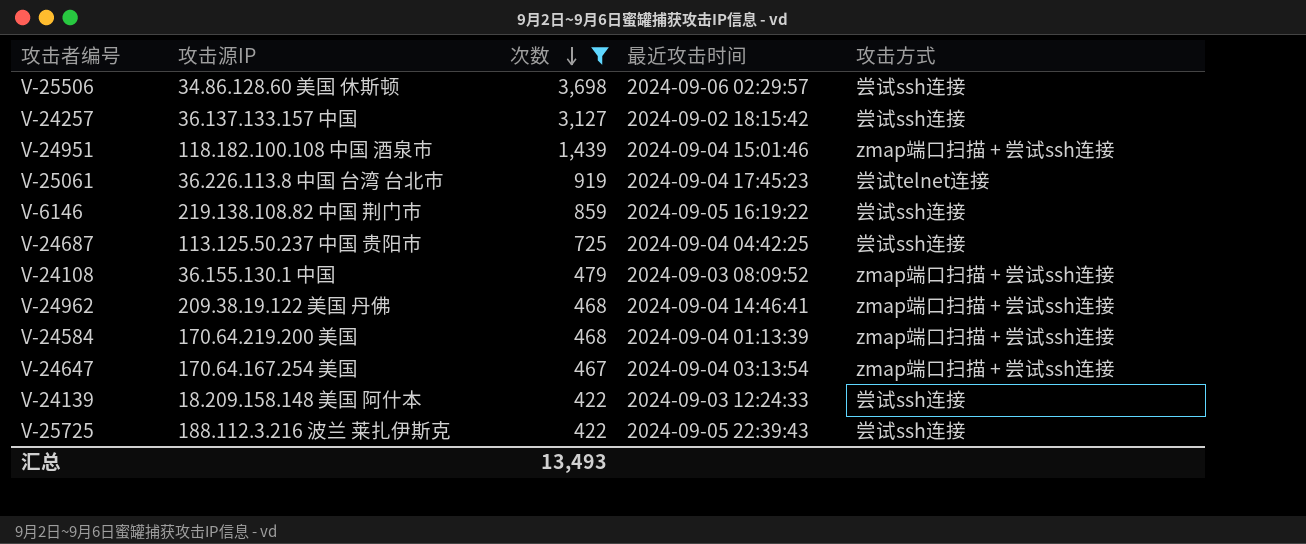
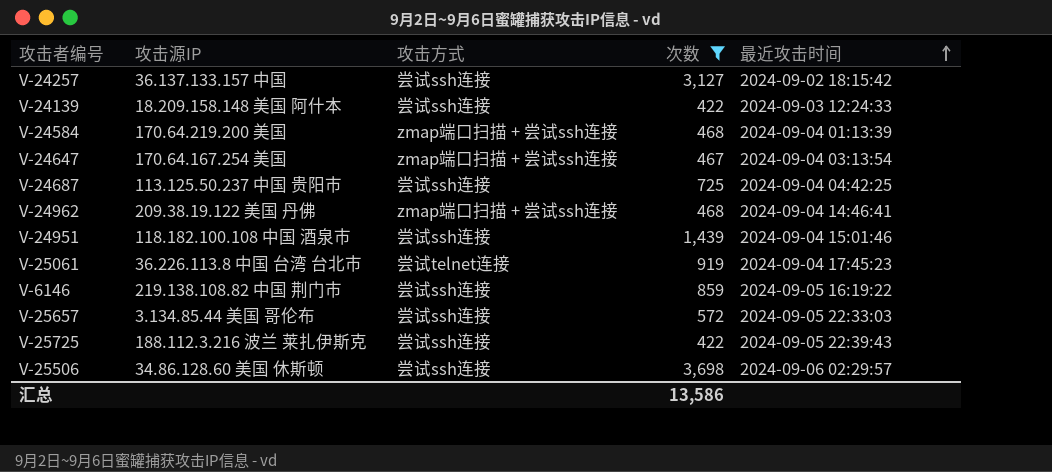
row order: 次数 descending -> 最近攻击时间 ascending
column 攻击方式 | position: 5 -> 3
row V-24108: 36.155.130.1 中国 | 479 | 2024-09-03 08:09:52 | zmap端口扫描 + 尝试ssh连接 -> none
V-24951 | 攻击方式: zmap端口扫描 + 尝试ssh连接 -> 尝试ssh连接
row V-25657: none -> 3.134.85.44 美国 哥伦布 | 尝试ssh连接 | 572 | 2024-09-05 22:33:03
汇总 | 次数: 13,493 -> 13,586

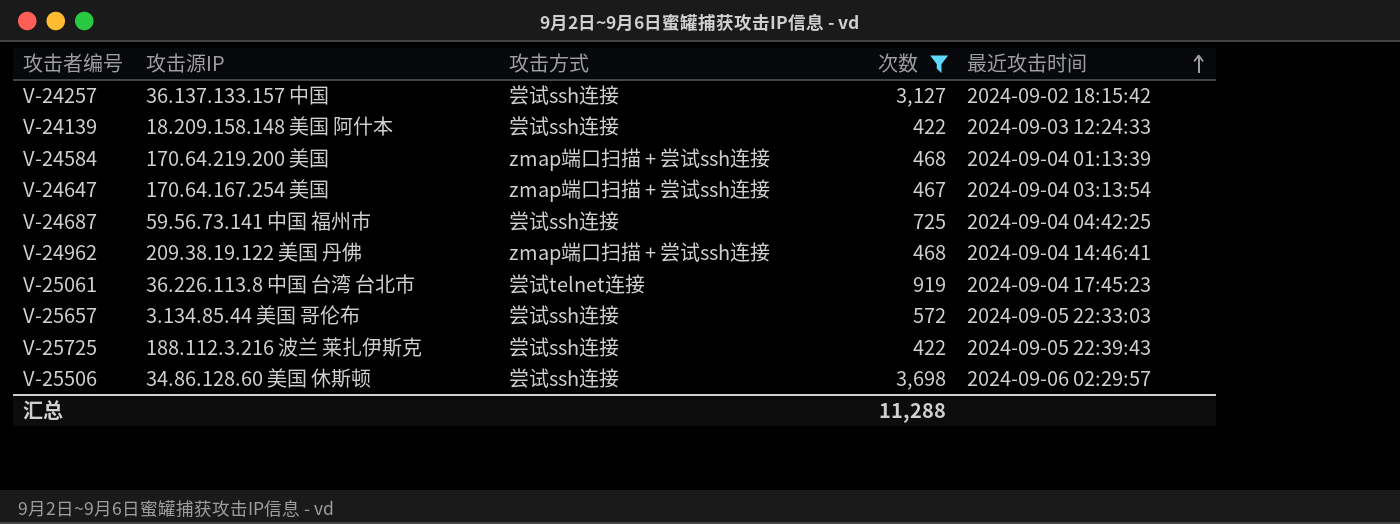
row V-24951: 118.182.100.108 中国 酒泉市 | 尝试ssh连接 | 1,439 | 2024-09-04 15:01:46 -> none
row V-6146: 219.138.108.82 中国 荆门市 | 尝试ssh连接 | 859 | 2024-09-05 16:19:22 -> none
V-24687 | 攻击源IP: 113.125.50.237 中国 贵阳市 -> 59.56.73.141 中国 福州市
汇总 | 次数: 13,586 -> 11,288

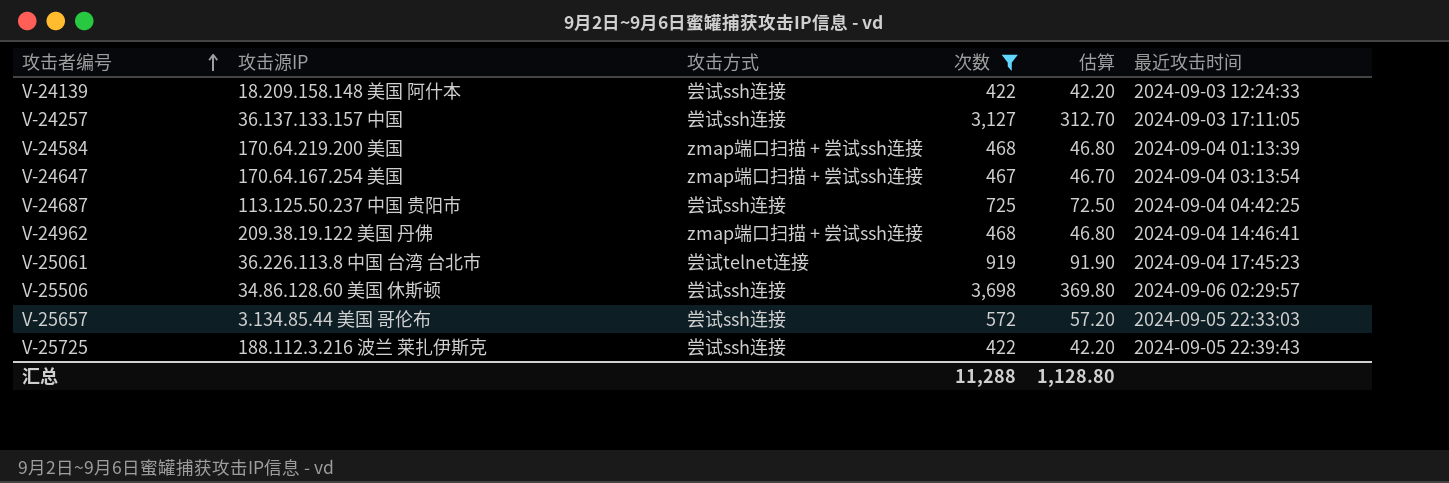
row order: 最近攻击时间 ascending -> 攻击者编号 ascending
column 估算 | formula: none -> [次数] * 0.1
V-24257 | 最近攻击时间: 2024-09-02 18:15:42 -> 2024-09-03 17:11:05
V-24687 | 攻击源IP: 59.56.73.141 中国 福州市 -> 113.125.50.237 中国 贵阳市

